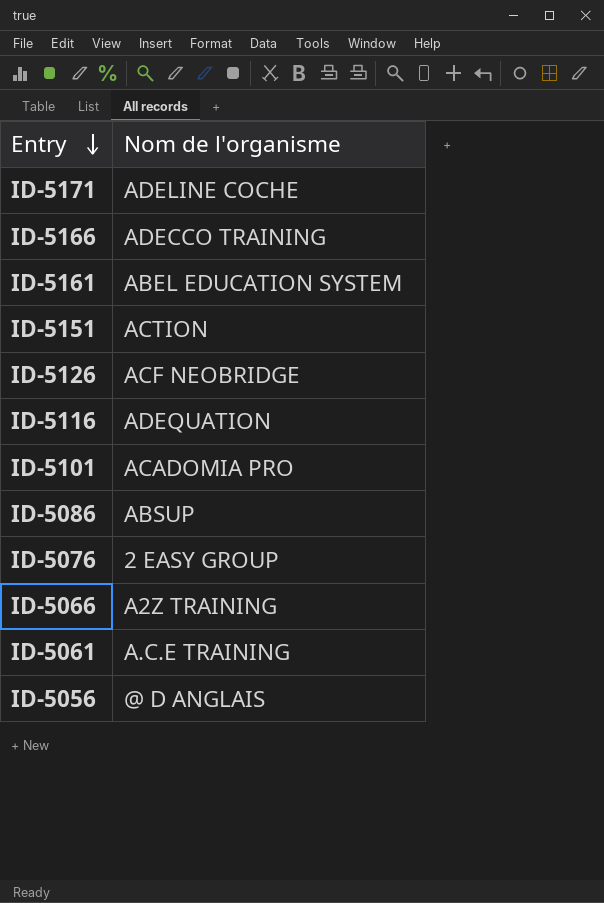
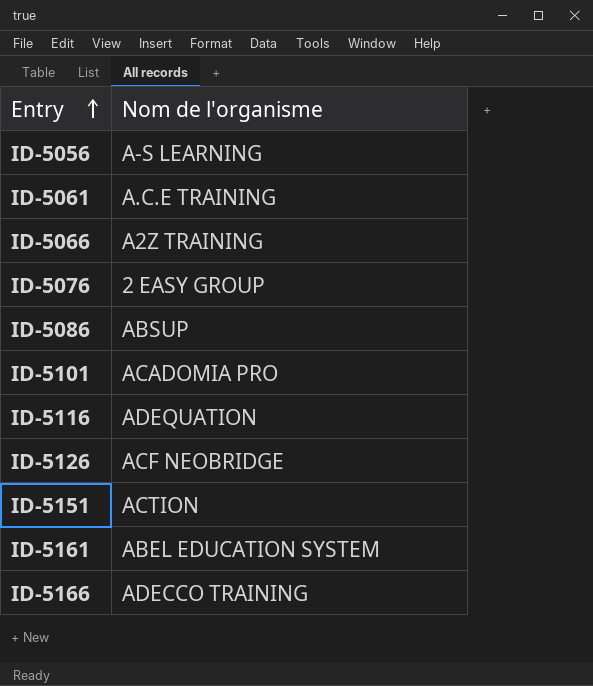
row order: Entry descending -> Entry ascending
row ID-5171: ADELINE COCHE -> none
ID-5056 | Nom de l'organisme: @ D ANGLAIS -> A-S LEARNING

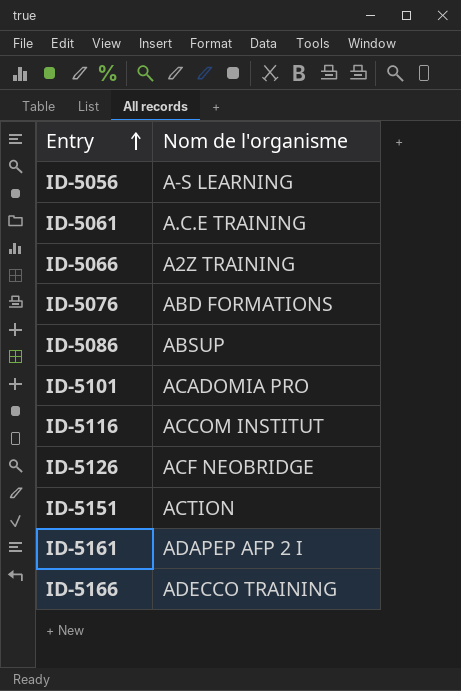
ID-5076 | Nom de l'organisme: 2 EASY GROUP -> ABD FORMATIONS
ID-5116 | Nom de l'organisme: ADEQUATION -> ACCOM INSTITUT
ID-5161 | Nom de l'organisme: ABEL EDUCATION SYSTEM -> ADAPEP AFP 2 I

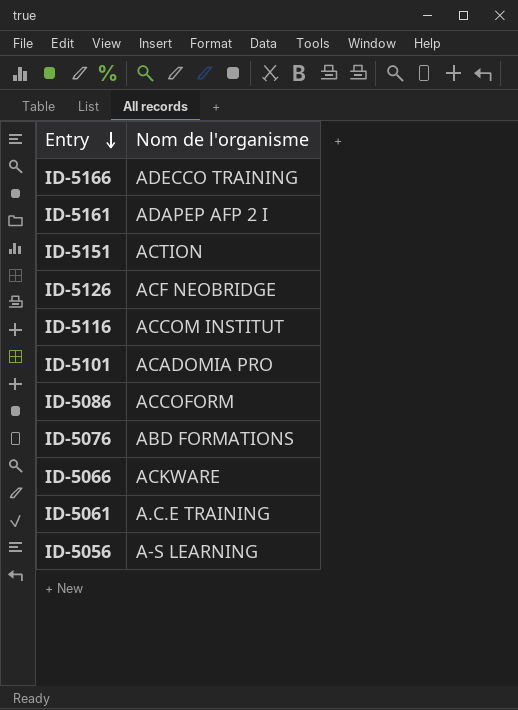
row order: Entry ascending -> Entry descending
ID-5086 | Nom de l'organisme: ABSUP -> ACCOFORM
ID-5066 | Nom de l'organisme: A2Z TRAINING -> ACKWARE

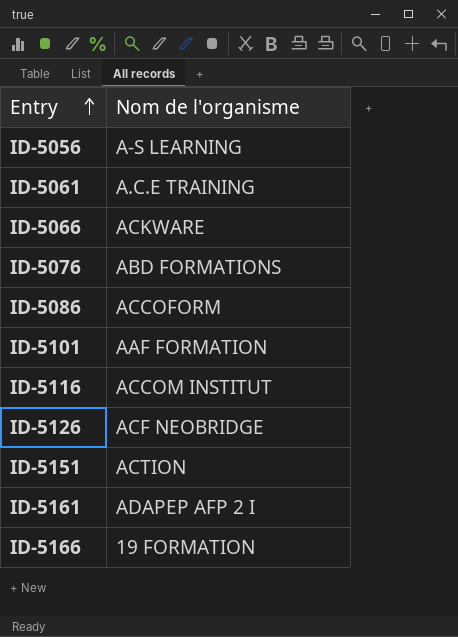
row order: Entry descending -> Entry ascending
ID-5101 | Nom de l'organisme: ACADOMIA PRO -> AAF FORMATION
ID-5166 | Nom de l'organisme: ADECCO TRAINING -> 19 FORMATION

